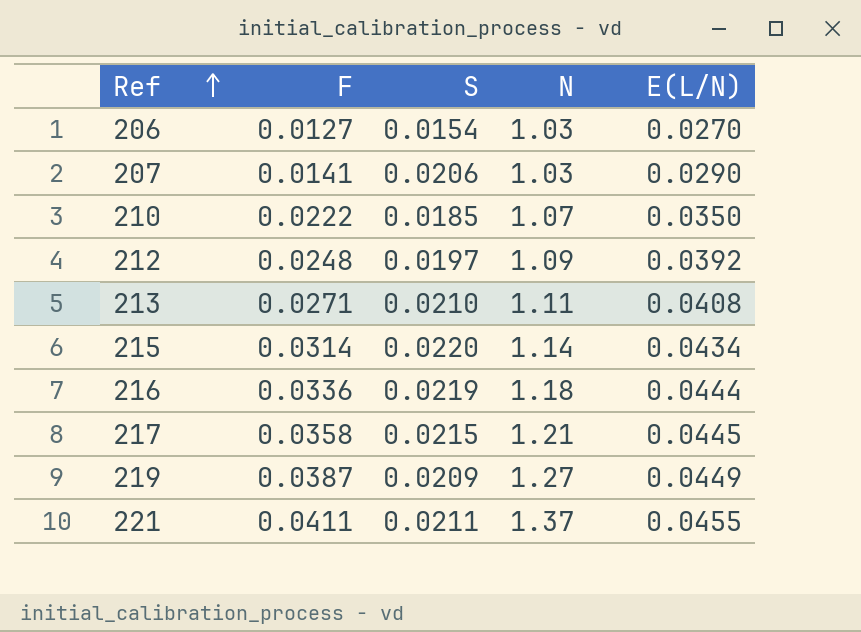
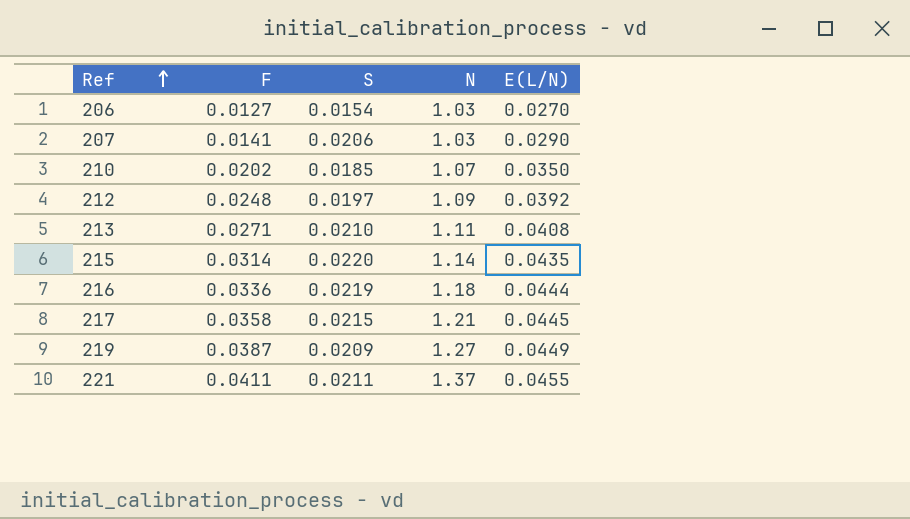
210 | F: 0.0222 -> 0.0202
215 | E(L/N): 0.0434 -> 0.0435

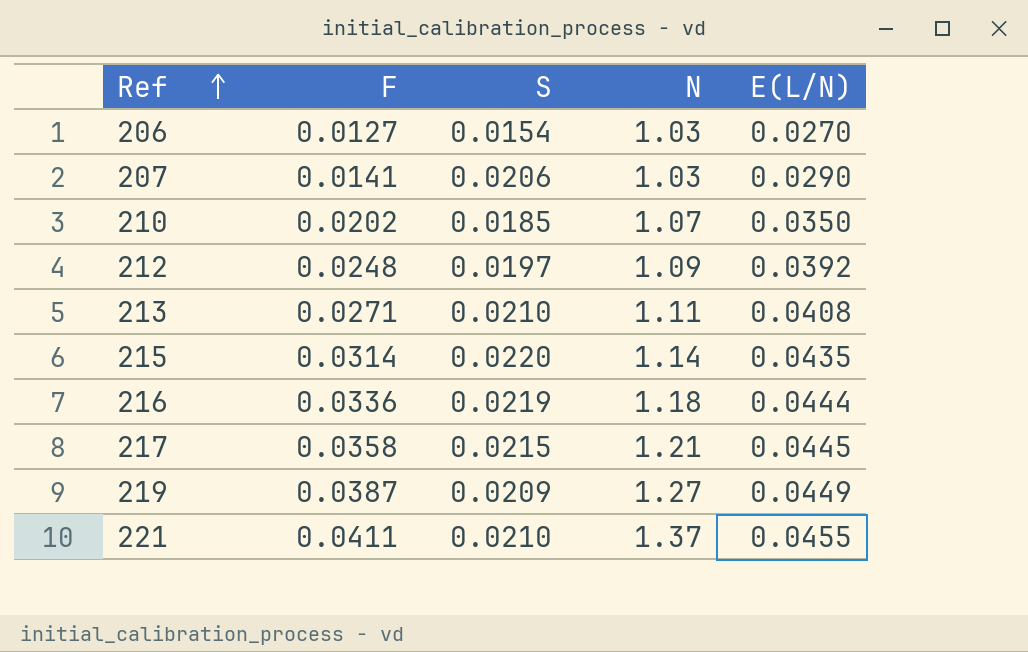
221 | S: 0.0211 -> 0.0210

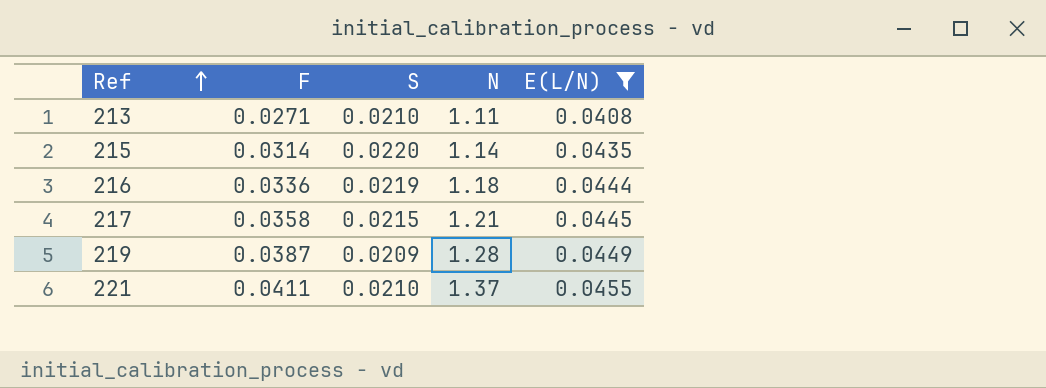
filter: none -> E(L/N) >= 0.0408
219 | N: 1.27 -> 1.28

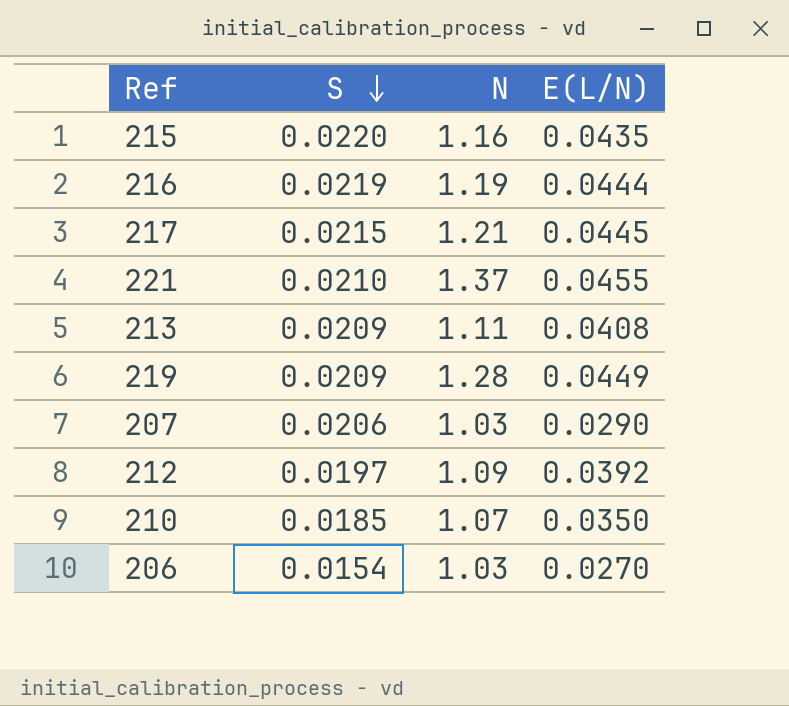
filter: E(L/N) >= 0.0408 -> none
row order: Ref ascending -> S descending
column F | position: 2 -> none
215 | N: 1.14 -> 1.16
216 | N: 1.18 -> 1.19
213 | S: 0.0210 -> 0.0209

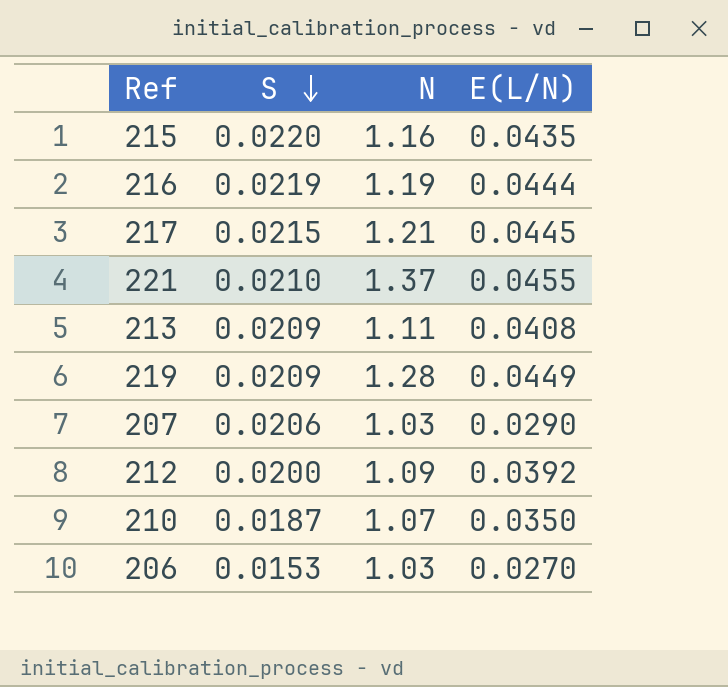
212 | S: 0.0197 -> 0.0200
210 | S: 0.0185 -> 0.0187
206 | S: 0.0154 -> 0.0153

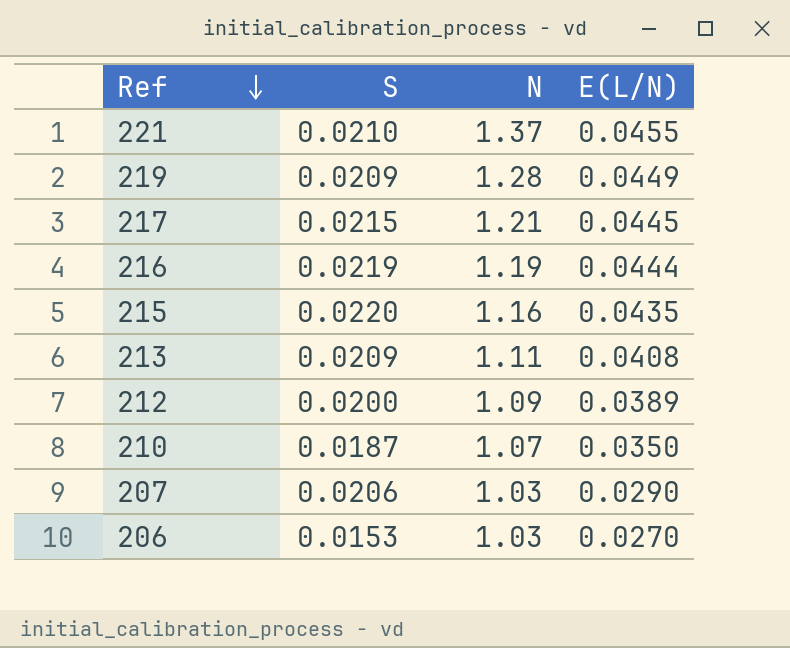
row order: S descending -> Ref descending
212 | E(L/N): 0.0392 -> 0.0389

